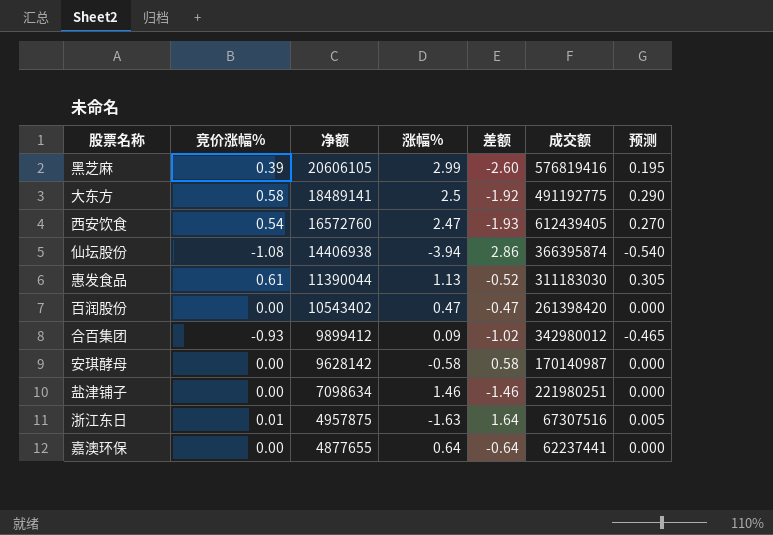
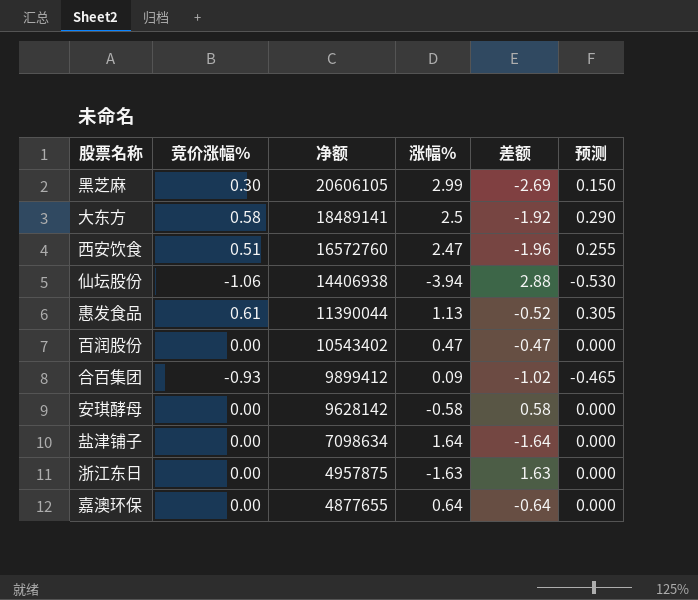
column 成交额 | position: 6 -> none
黑芝麻 | 竞价涨幅%: 0.39 -> 0.30
黑芝麻 | 差额: -2.60 -> -2.69
黑芝麻 | 预测: 0.195 -> 0.150
西安饮食 | 竞价涨幅%: 0.54 -> 0.51
西安饮食 | 差额: -1.93 -> -1.96
西安饮食 | 预测: 0.270 -> 0.255
仙坛股份 | 竞价涨幅%: -1.08 -> -1.06
仙坛股份 | 差额: 2.86 -> 2.88
仙坛股份 | 预测: -0.540 -> -0.530
盐津铺子 | 涨幅%: 1.46 -> 1.64
盐津铺子 | 差额: -1.46 -> -1.64
浙江东日 | 竞价涨幅%: 0.01 -> 0.00
浙江东日 | 差额: 1.64 -> 1.63
浙江东日 | 预测: 0.005 -> 0.000

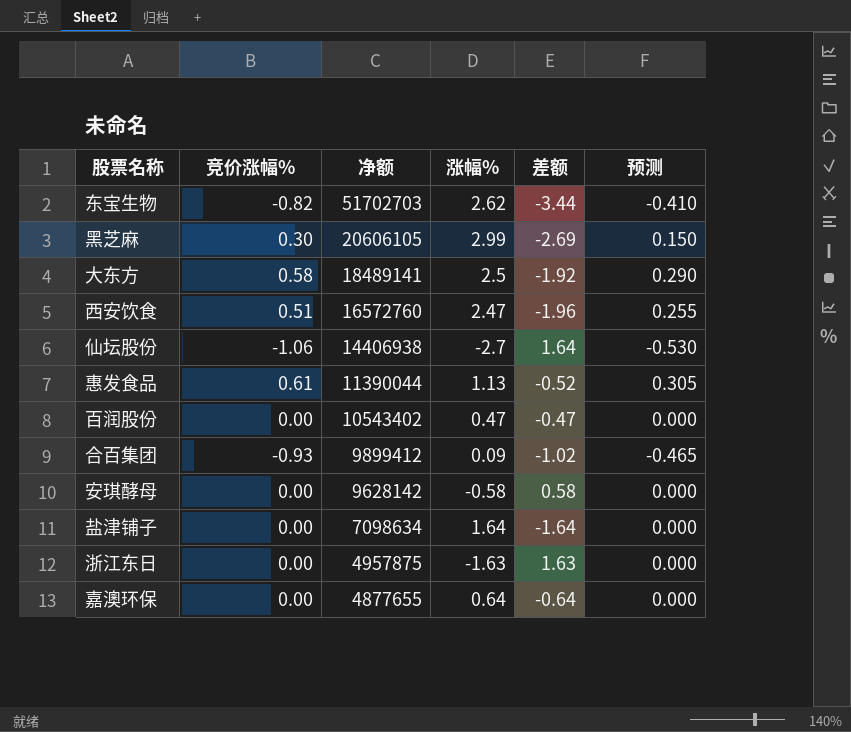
row 东宝生物: none -> -0.82 | 51702703 | 2.62 | -3.44 | -0.410
仙坛股份 | 涨幅%: -3.94 -> -2.7
仙坛股份 | 差额: 2.88 -> 1.64

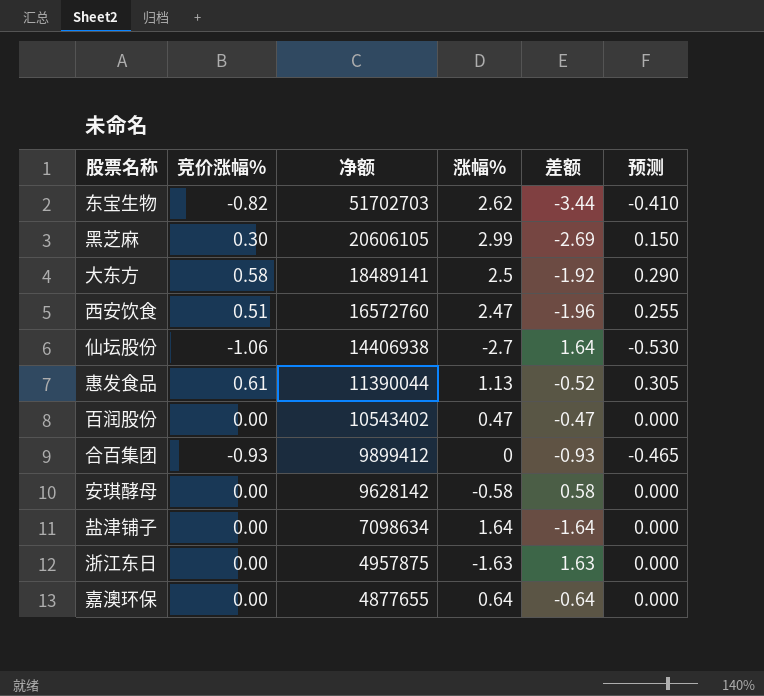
合百集团 | 涨幅%: 0.09 -> 0
合百集团 | 差额: -1.02 -> -0.93

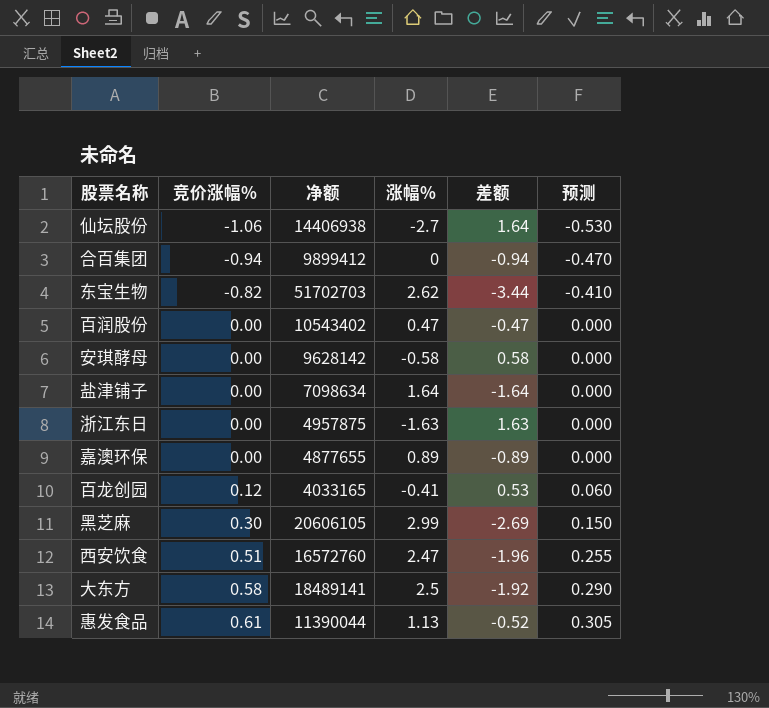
row order: 净额 descending -> 竞价涨幅% ascending
合百集团 | 竞价涨幅%: -0.93 -> -0.94
合百集团 | 差额: -0.93 -> -0.94
合百集团 | 预测: -0.465 -> -0.470
嘉澳环保 | 涨幅%: 0.64 -> 0.89
嘉澳环保 | 差额: -0.64 -> -0.89
row 百龙创园: none -> 0.12 | 4033165 | -0.41 | 0.53 | 0.060

